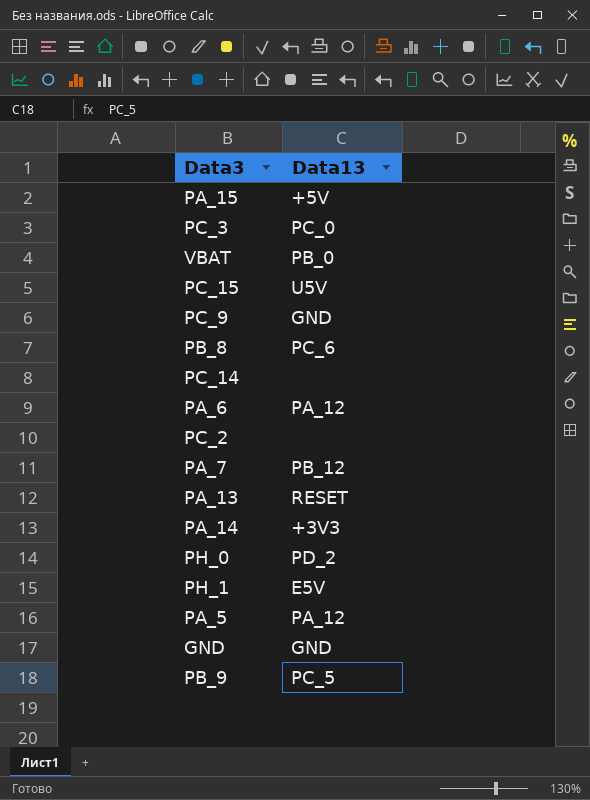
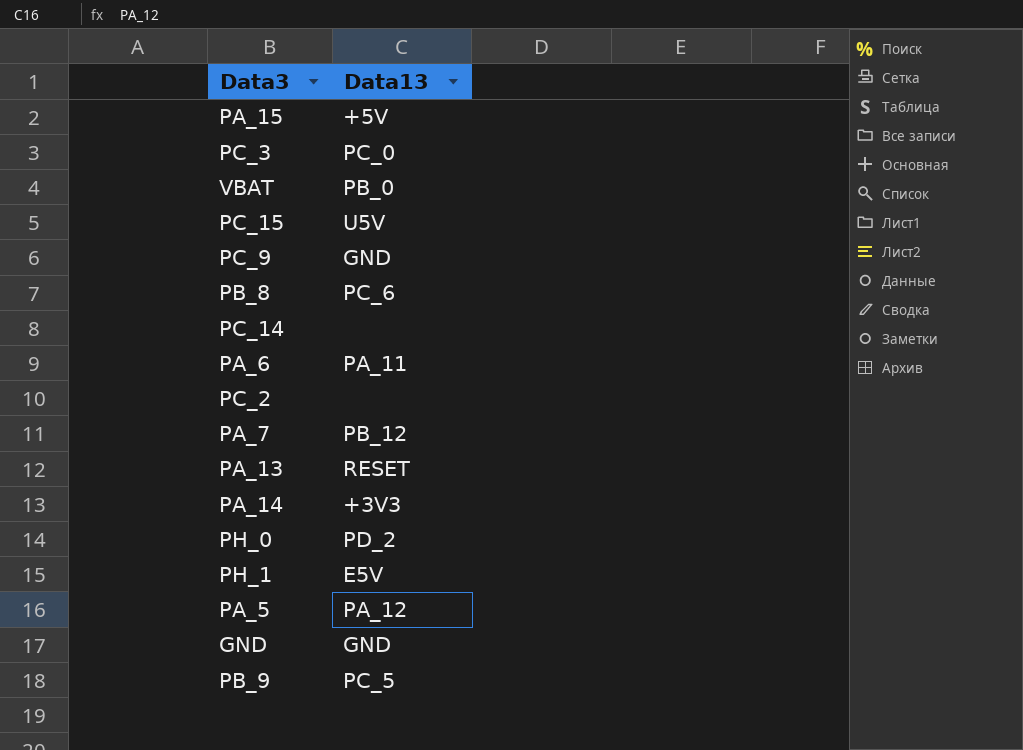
PA_6 | Data13: PA_12 -> PA_11

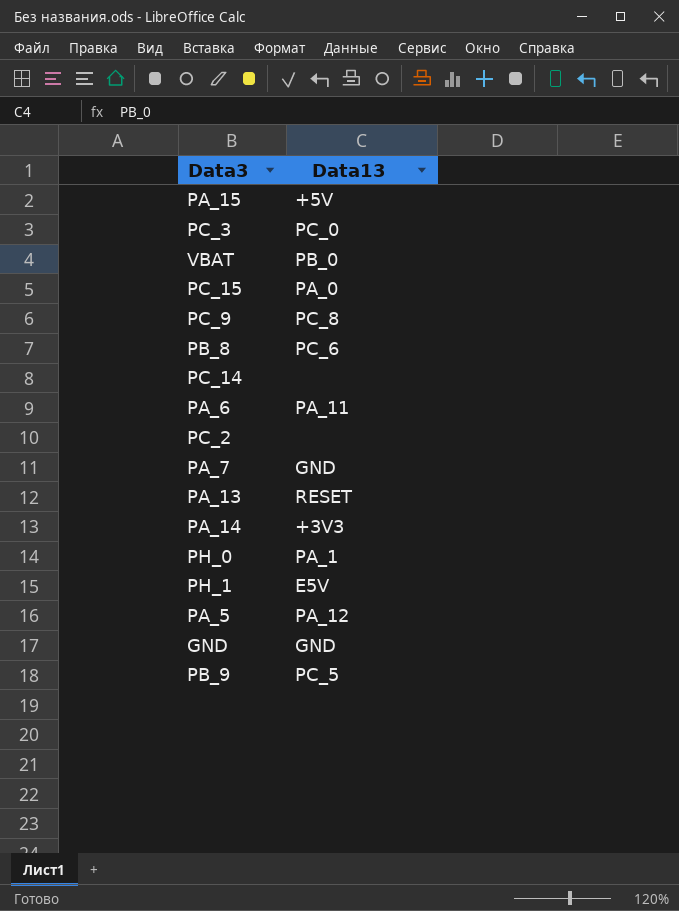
PC_15 | Data13: U5V -> PA_0
PC_9 | Data13: GND -> PC_8
PA_7 | Data13: PB_12 -> GND
PH_0 | Data13: PD_2 -> PA_1

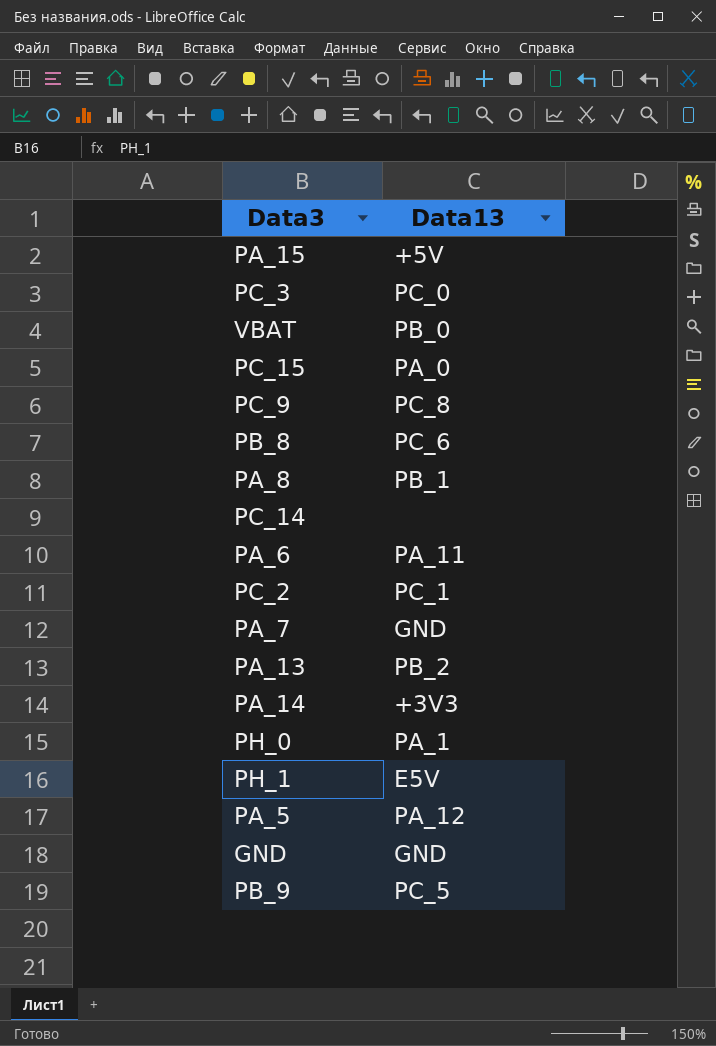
row PA_8: none -> PB_1
PC_2 | Data13: none -> PC_1
PA_13 | Data13: RESET -> PB_2

